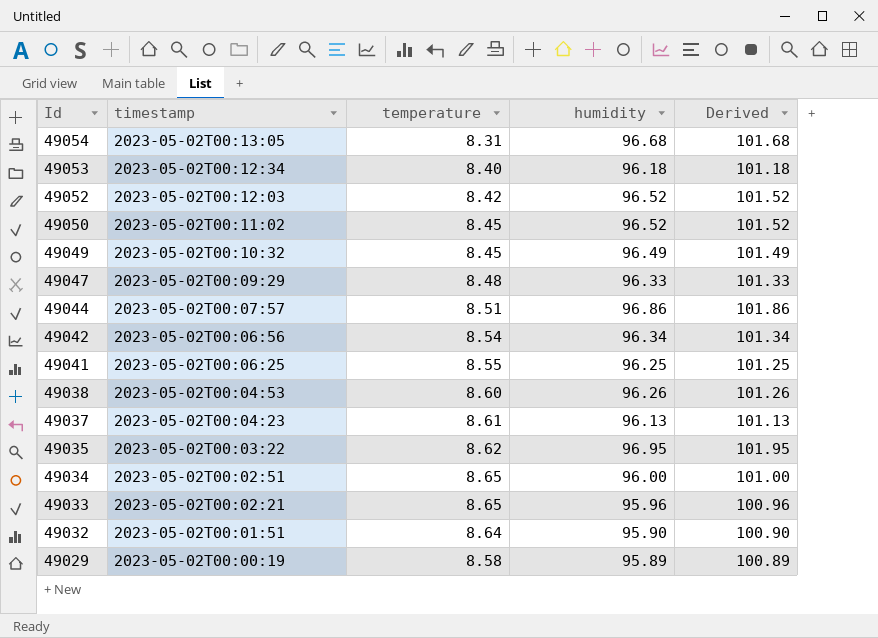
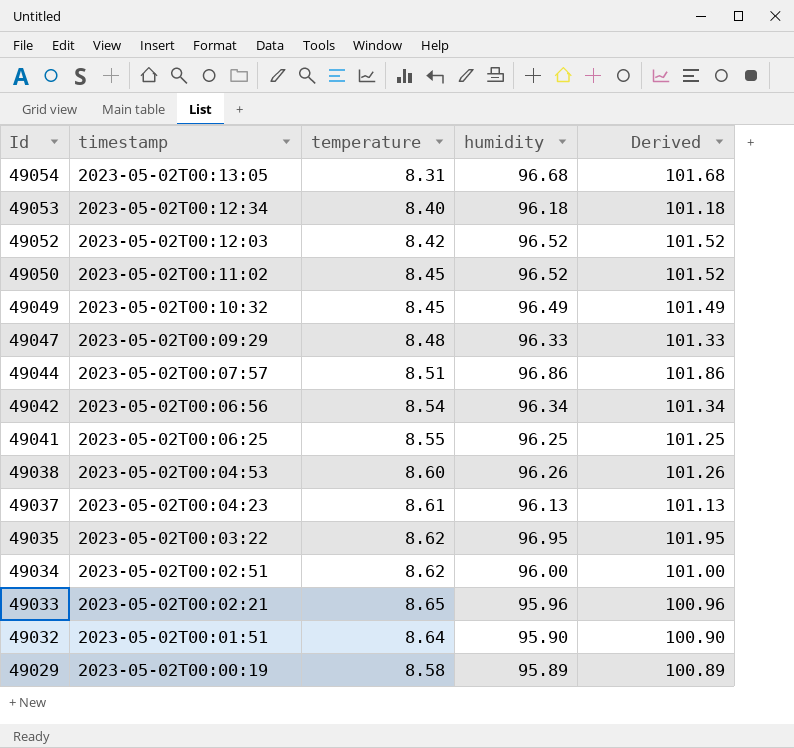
49034 | temperature: 8.65 -> 8.62

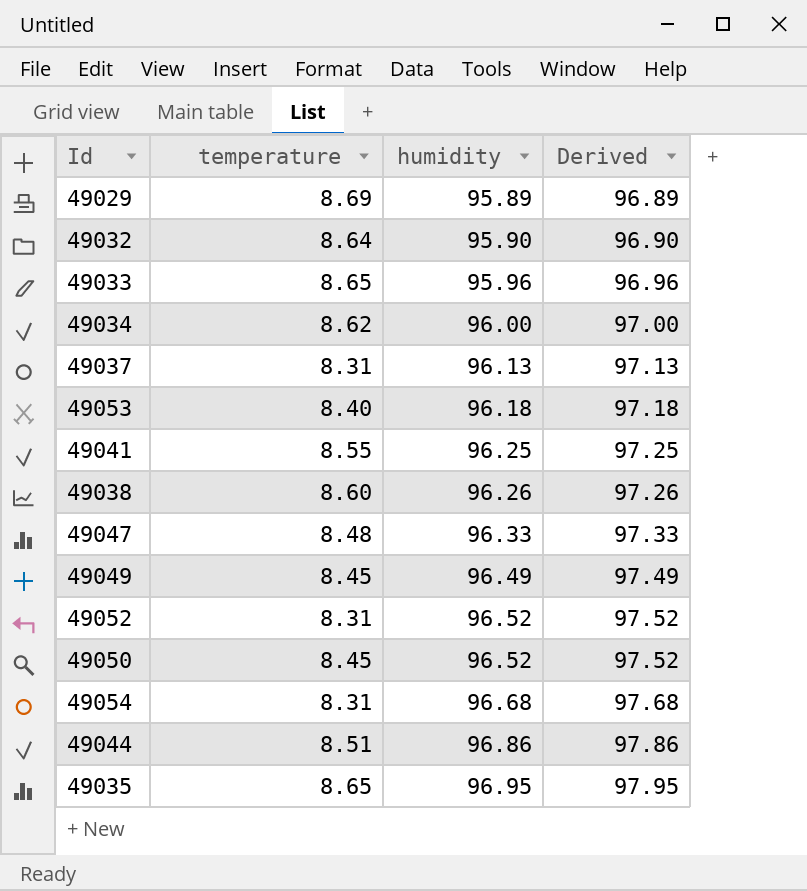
row order: Id descending -> humidity ascending
column timestamp | position: 2 -> none
column Derived | formula: [humidity] + 5 -> [humidity] + 1
row 49042: 2023-05-02T00:06:56 | 8.54 | 96.34 | 101.34 -> none
49029 | temperature: 8.58 -> 8.69
49037 | temperature: 8.61 -> 8.31
49052 | temperature: 8.42 -> 8.31
49035 | temperature: 8.62 -> 8.65

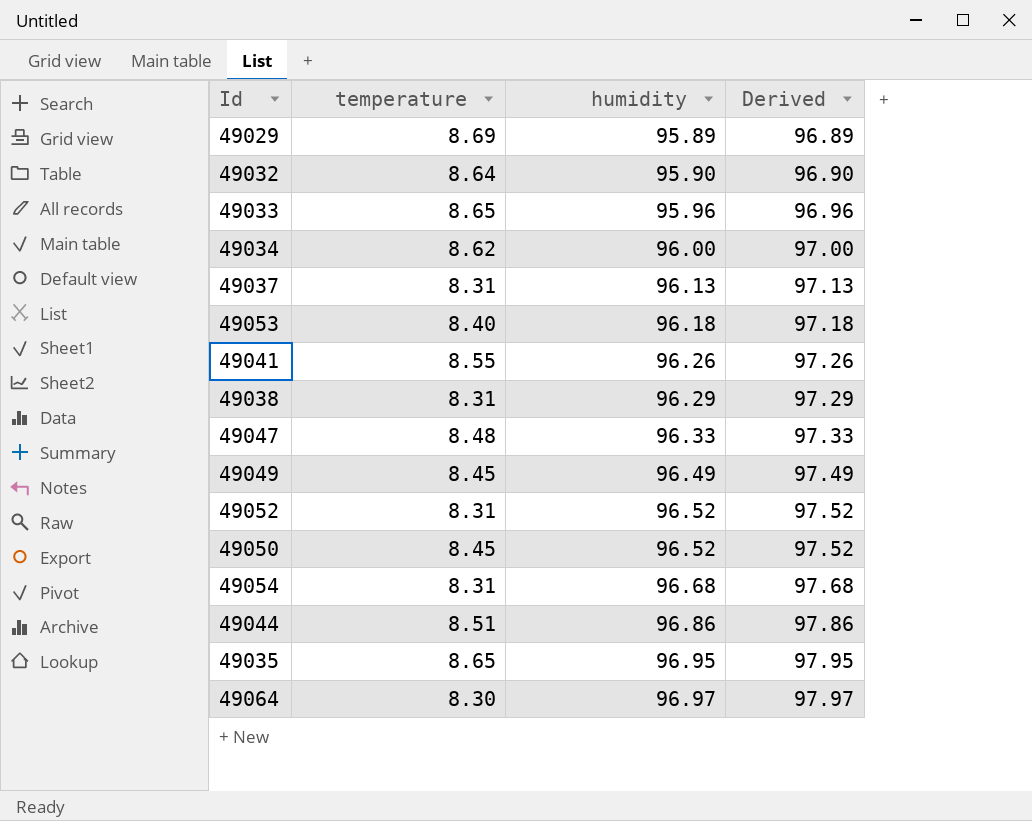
49041 | humidity: 96.25 -> 96.26
49041 | Derived: 97.25 -> 97.26
49038 | temperature: 8.60 -> 8.31
49038 | humidity: 96.26 -> 96.29
49038 | Derived: 97.26 -> 97.29
row 49064: none -> 8.30 | 96.97 | 97.97

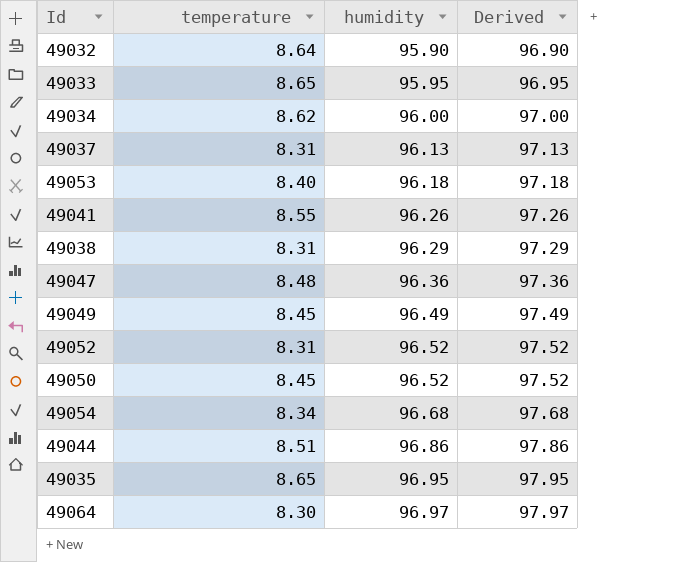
row 49029: 8.69 | 95.89 | 96.89 -> none
49033 | humidity: 95.96 -> 95.95
49033 | Derived: 96.96 -> 96.95
49047 | humidity: 96.33 -> 96.36
49047 | Derived: 97.33 -> 97.36
49054 | temperature: 8.31 -> 8.34

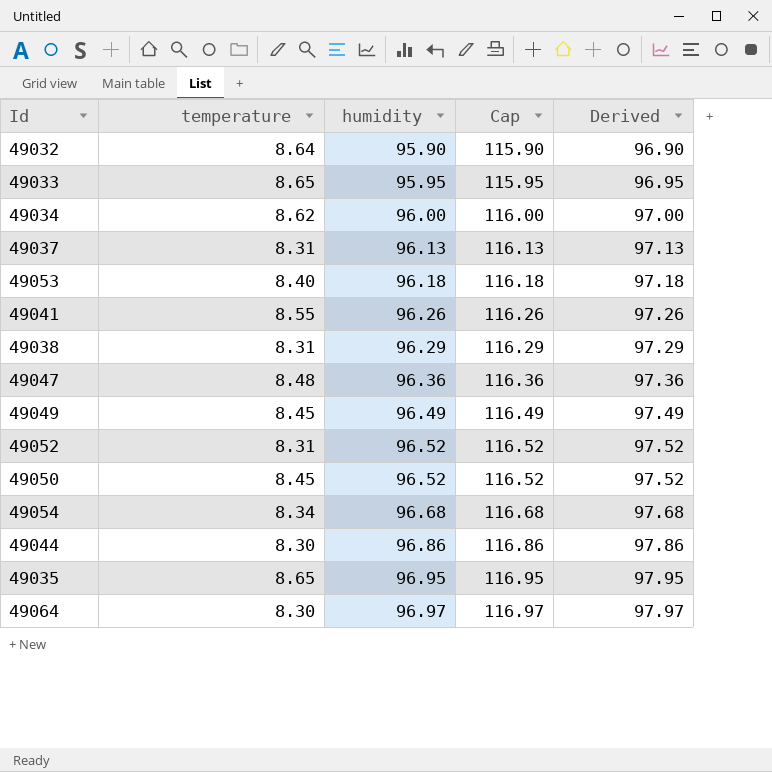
column Cap | formula: none -> [humidity] + 20
49044 | temperature: 8.51 -> 8.30

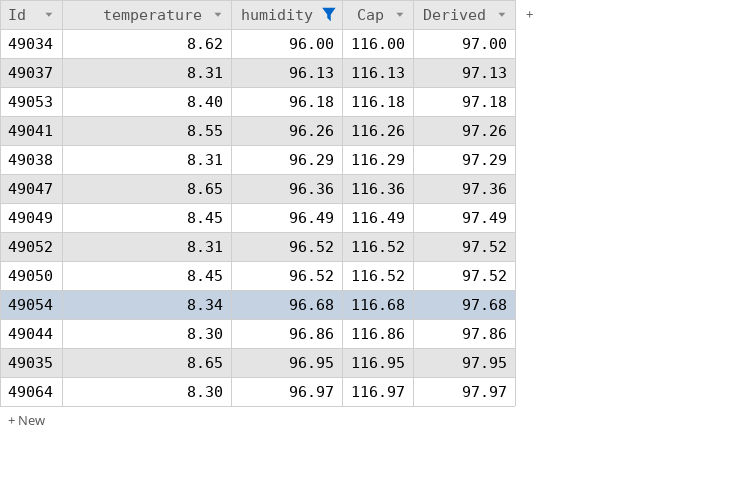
filter: none -> humidity >= 96.00
49047 | temperature: 8.48 -> 8.65

